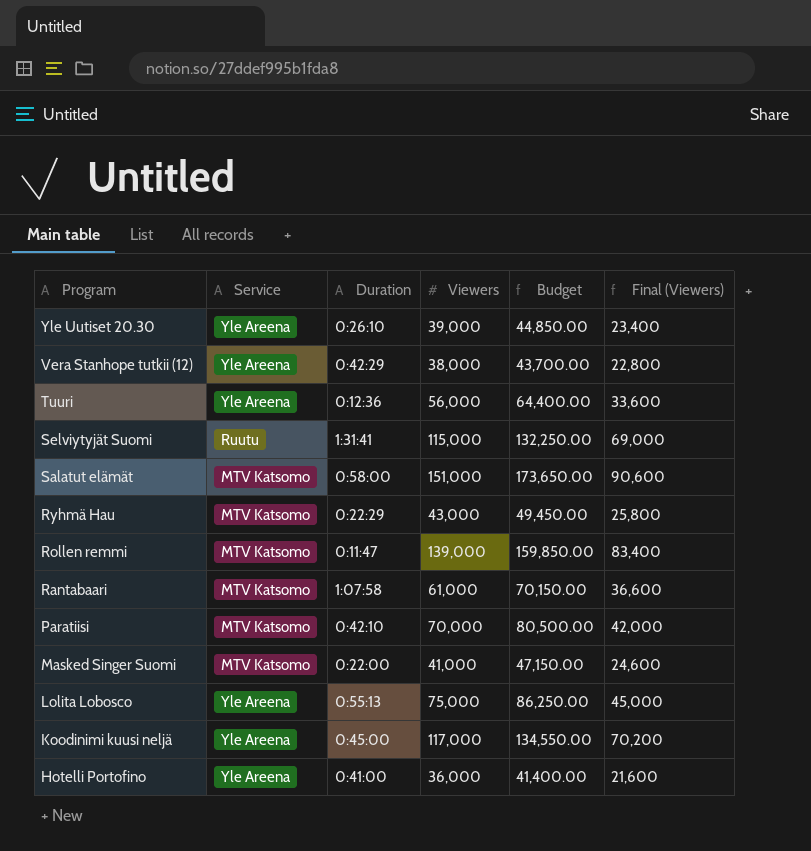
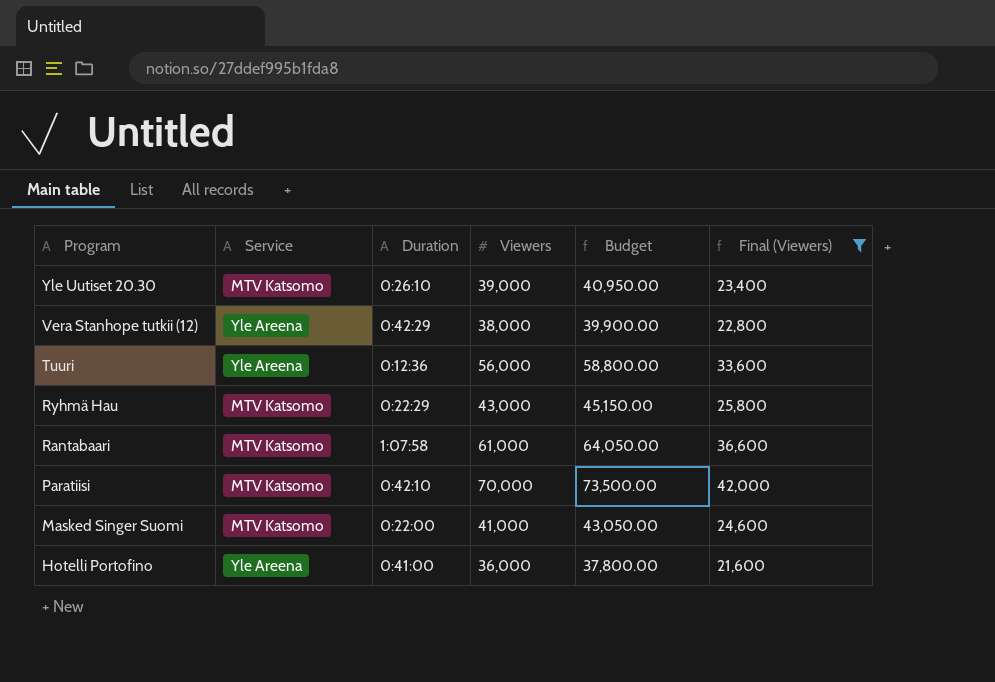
filter: none -> Final (Viewers) <= 42,000
column Budget | formula: [Viewers] * 1.15 -> [Viewers] * 1.05
Yle Uutiset 20.30 | Service: Yle Areena -> MTV Katsomo

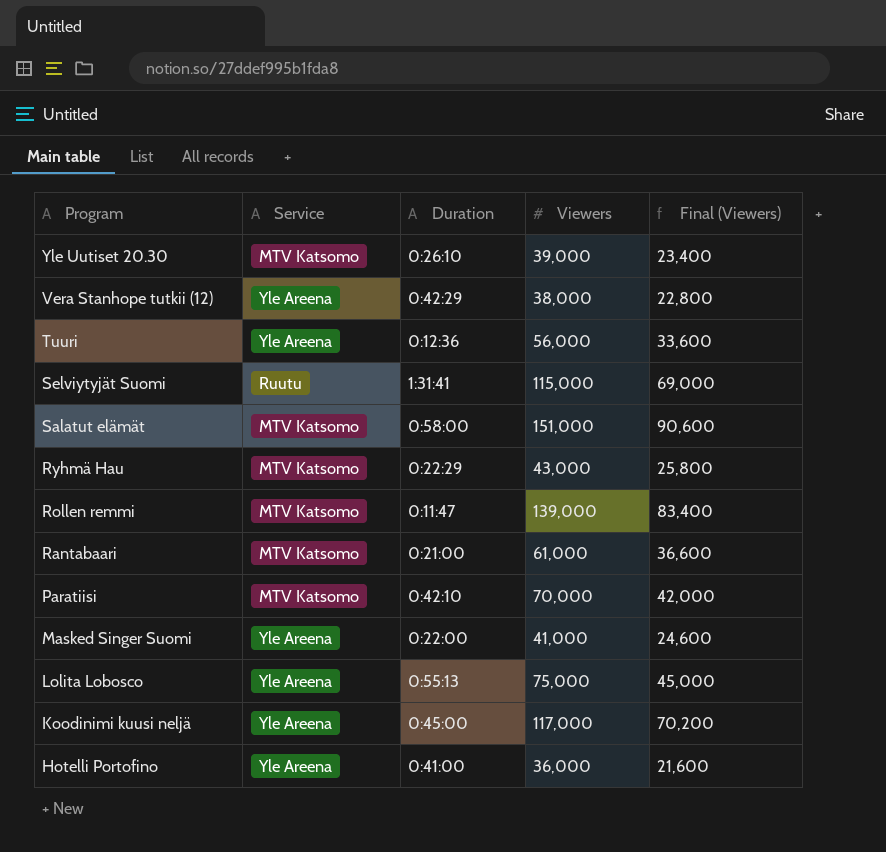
filter: Final (Viewers) <= 42,000 -> none
column Budget | formula: [Viewers] * 1.05 -> none
Rantabaari | Duration: 1:07:58 -> 0:21:00
Masked Singer Suomi | Service: MTV Katsomo -> Yle Areena

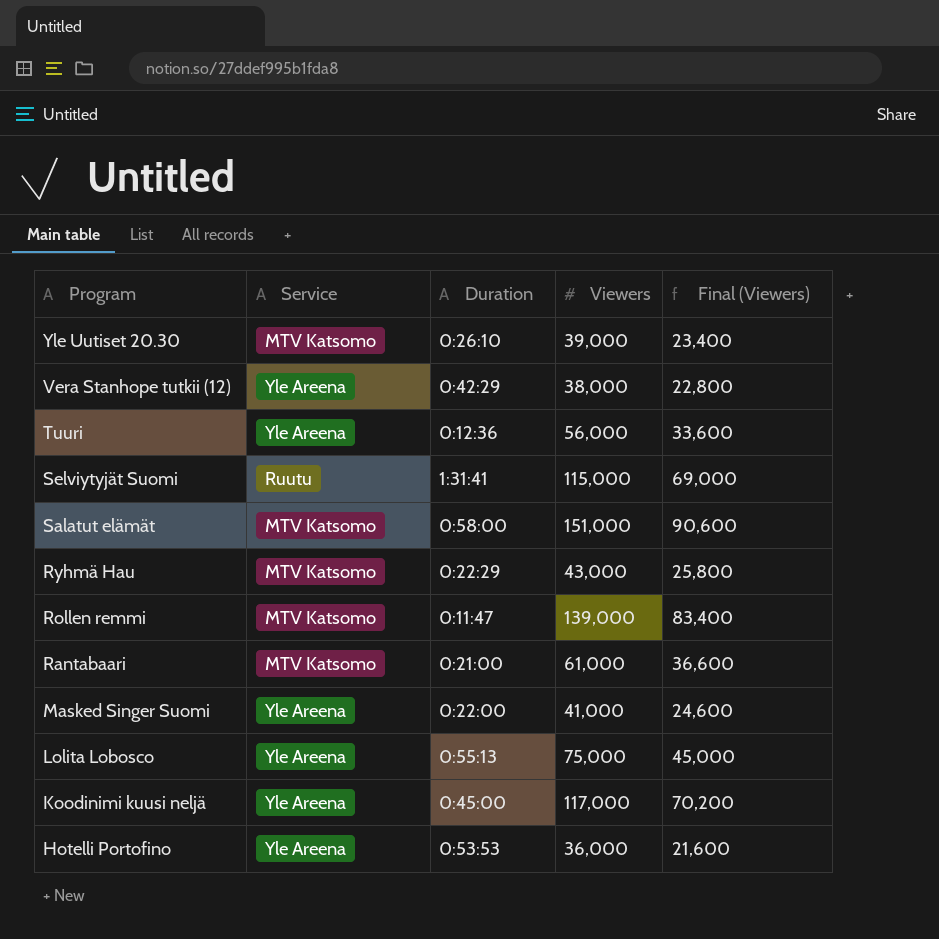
row Paratiisi: MTV Katsomo | 0:42:10 | 70,000 | 42,000 -> none
Hotelli Portofino | Duration: 0:41:00 -> 0:53:53

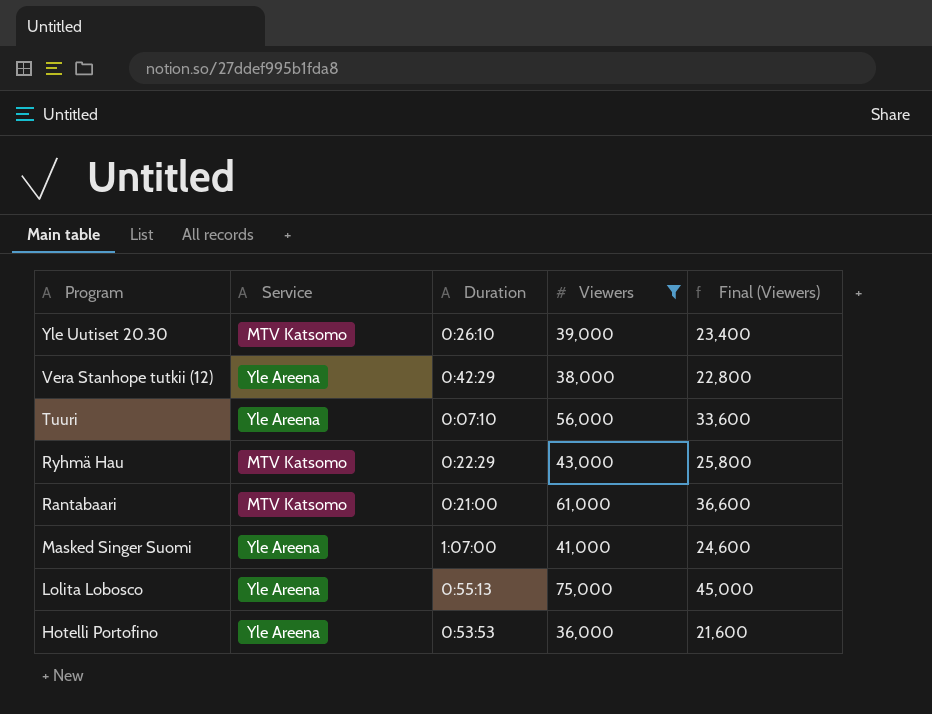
filter: none -> Viewers <= 75,000
Tuuri | Duration: 0:12:36 -> 0:07:10
Masked Singer Suomi | Duration: 0:22:00 -> 1:07:00

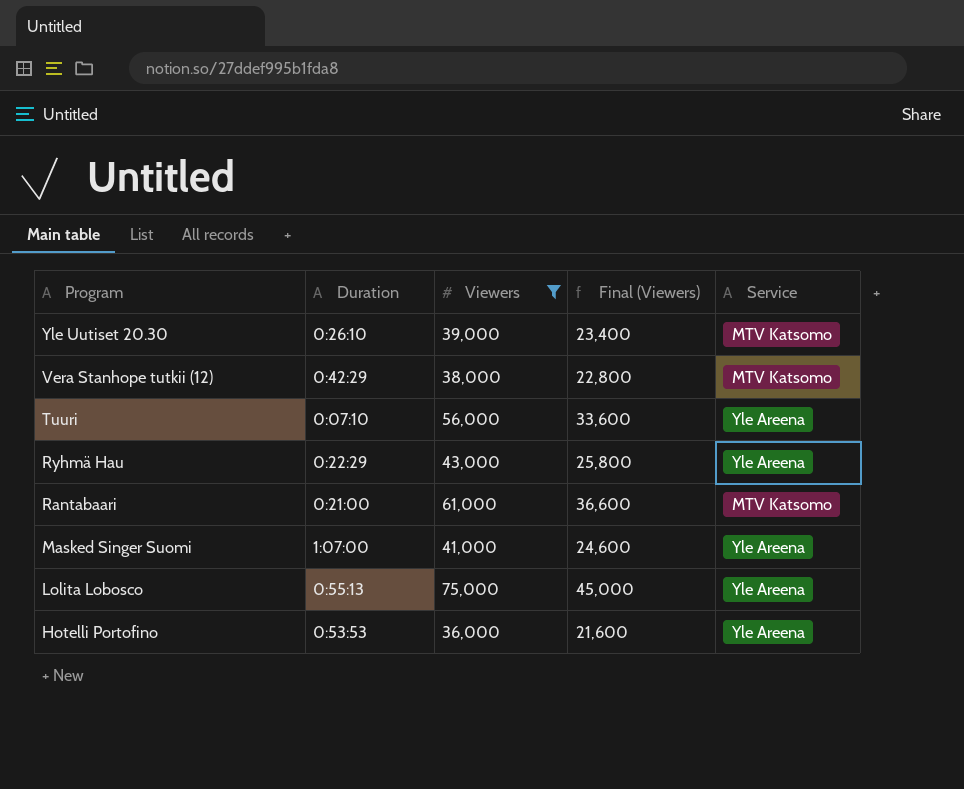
column Service | position: 2 -> 5
Vera Stanhope tutkii (12) | Service: Yle Areena -> MTV Katsomo
Ryhmä Hau | Service: MTV Katsomo -> Yle Areena

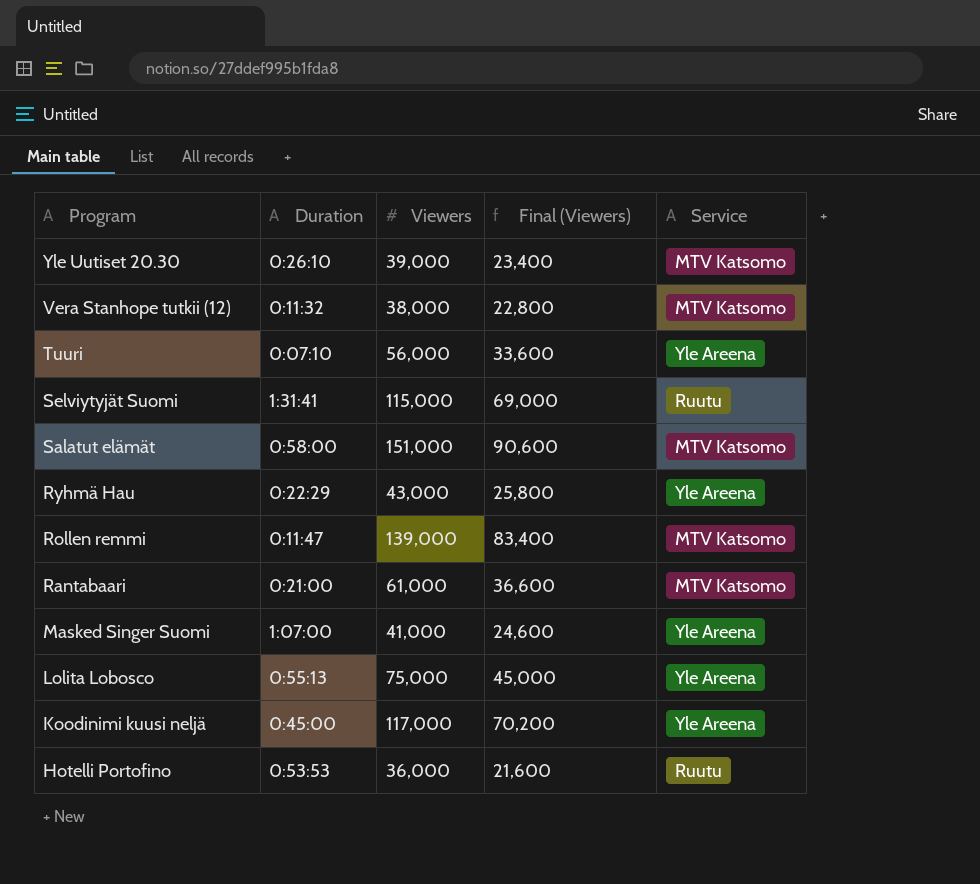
filter: Viewers <= 75,000 -> none
Vera Stanhope tutkii (12) | Duration: 0:42:29 -> 0:11:32
Hotelli Portofino | Service: Yle Areena -> Ruutu

